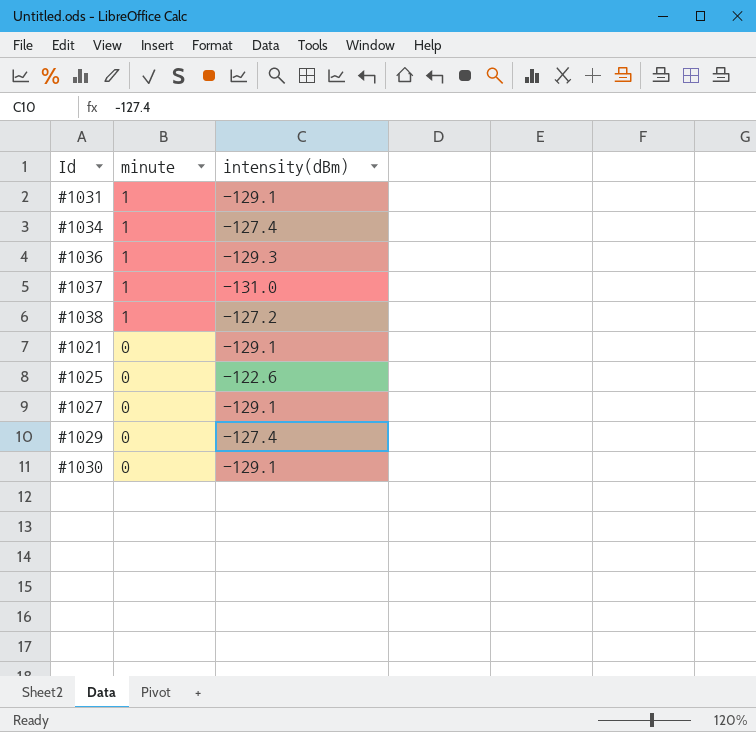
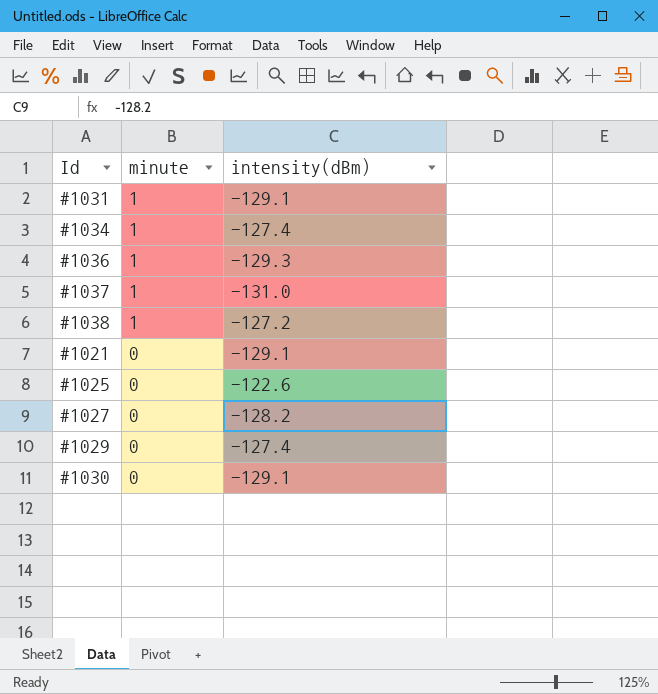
#1027 | intensity(dBm): -129.1 -> -128.2

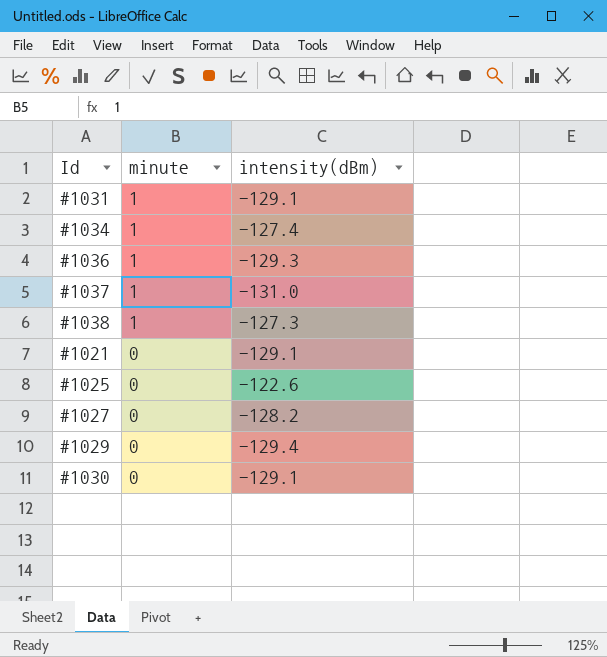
#1038 | intensity(dBm): -127.2 -> -127.3
#1029 | intensity(dBm): -127.4 -> -129.4

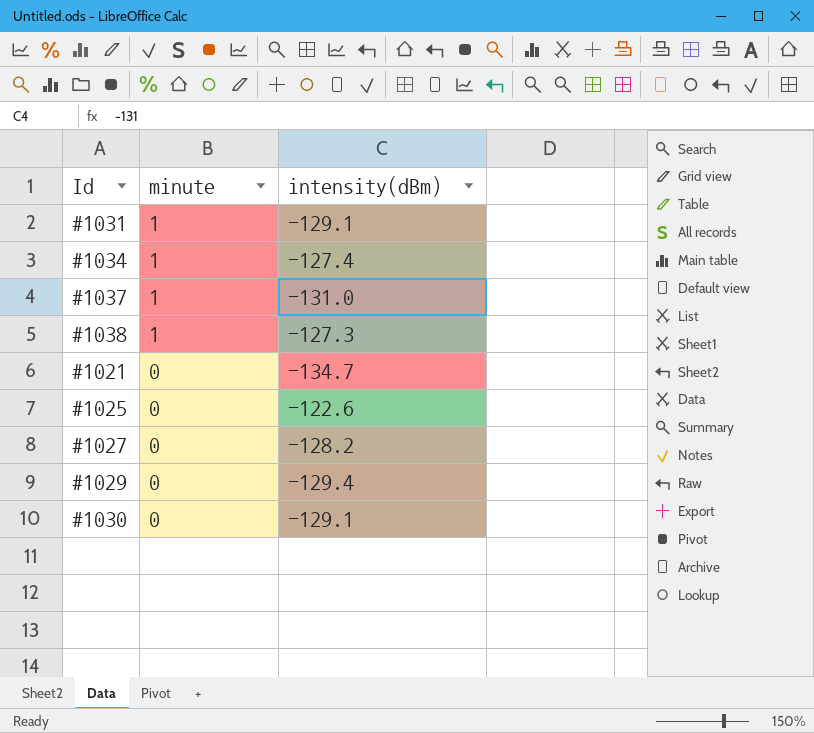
row #1036: 1 | -129.3 -> none
#1021 | intensity(dBm): -129.1 -> -134.7

